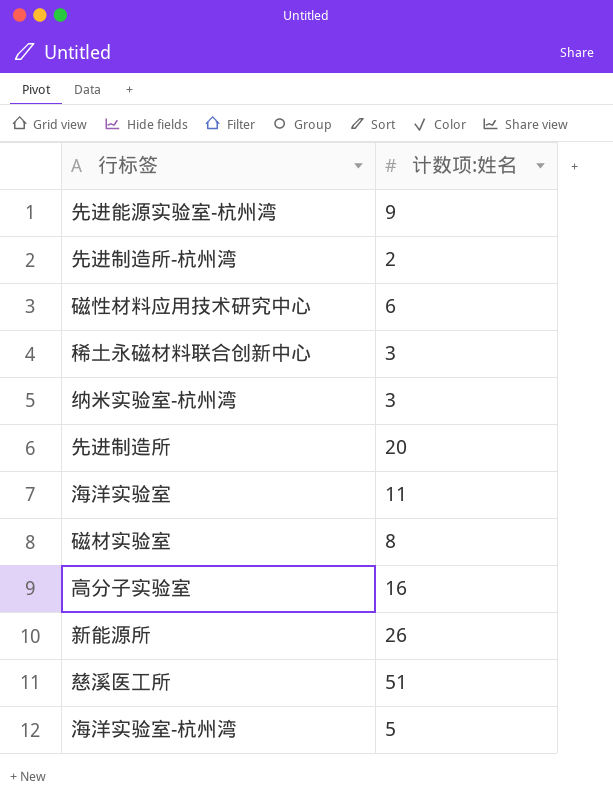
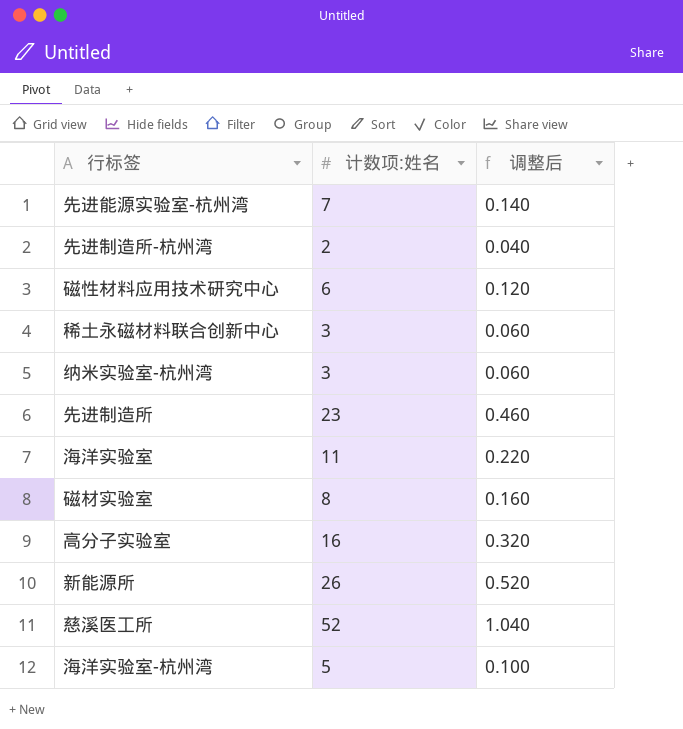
column 调整后 | formula: none -> [计数项:姓名] * 0.02
先进能源实验室-杭州湾 | 计数项:姓名: 9 -> 7
先进制造所 | 计数项:姓名: 20 -> 23
慈溪医工所 | 计数项:姓名: 51 -> 52

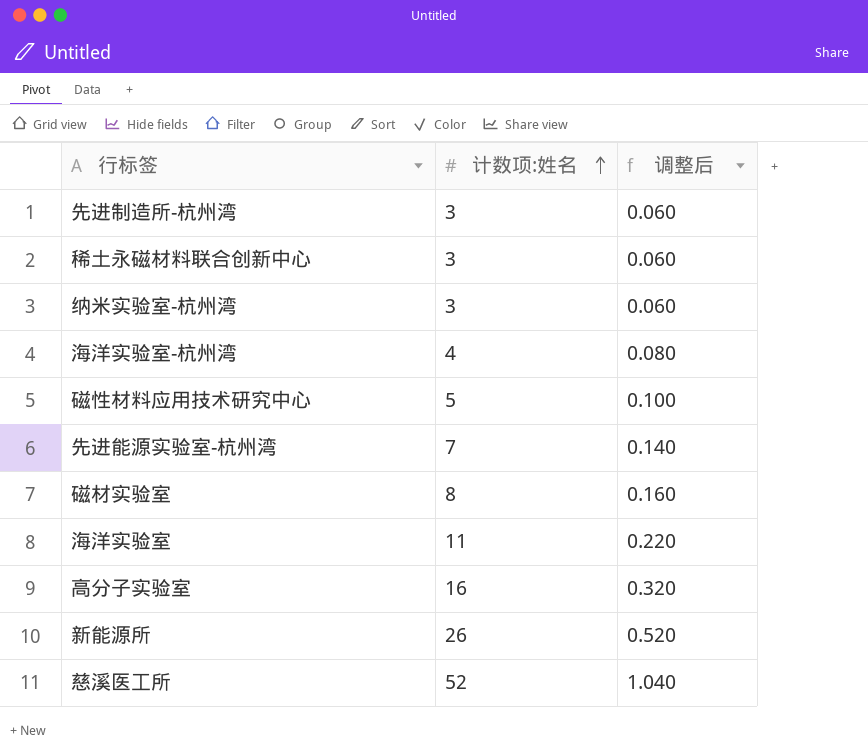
row order: none -> 计数项:姓名 ascending
row 先进制造所: 23 | 0.460 -> none
先进制造所-杭州湾 | 计数项:姓名: 2 -> 3
先进制造所-杭州湾 | 调整后: 0.040 -> 0.060
海洋实验室-杭州湾 | 计数项:姓名: 5 -> 4
海洋实验室-杭州湾 | 调整后: 0.100 -> 0.080
磁性材料应用技术研究中心 | 计数项:姓名: 6 -> 5
磁性材料应用技术研究中心 | 调整后: 0.120 -> 0.100

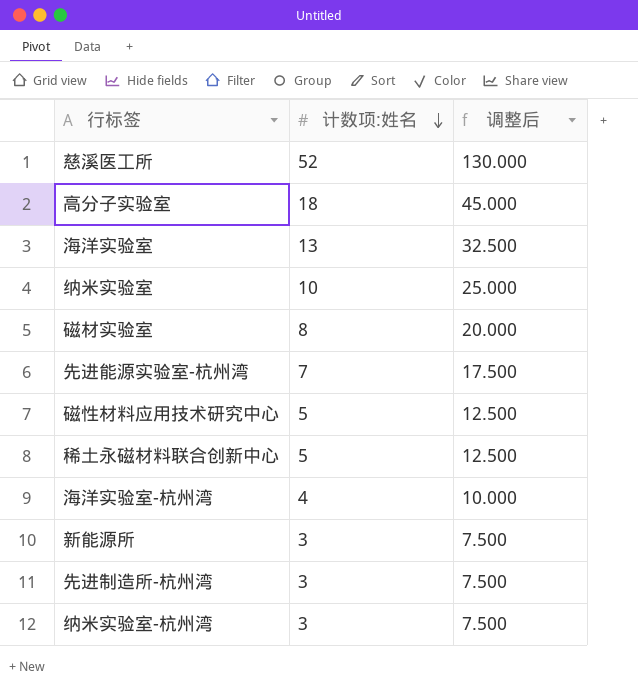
row order: 计数项:姓名 ascending -> 计数项:姓名 descending
column 调整后 | formula: [计数项:姓名] * 0.02 -> [计数项:姓名] * 2.5
高分子实验室 | 计数项:姓名: 16 -> 18
海洋实验室 | 计数项:姓名: 11 -> 13
row 纳米实验室: none -> 10 | 25.000
稀土永磁材料联合创新中心 | 计数项:姓名: 3 -> 5
新能源所 | 计数项:姓名: 26 -> 3

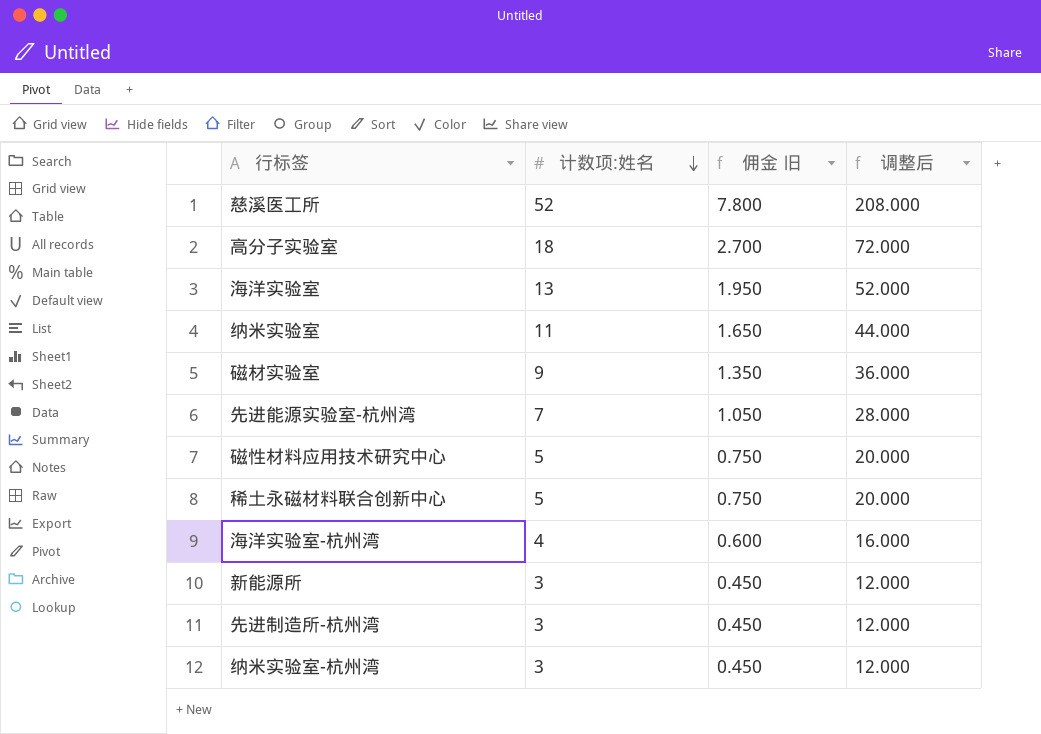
column 佣金 旧 | formula: none -> [计数项:姓名] * 0.15
column 调整后 | formula: [计数项:姓名] * 2.5 -> [计数项:姓名] * 4
纳米实验室 | 计数项:姓名: 10 -> 11
磁材实验室 | 计数项:姓名: 8 -> 9

